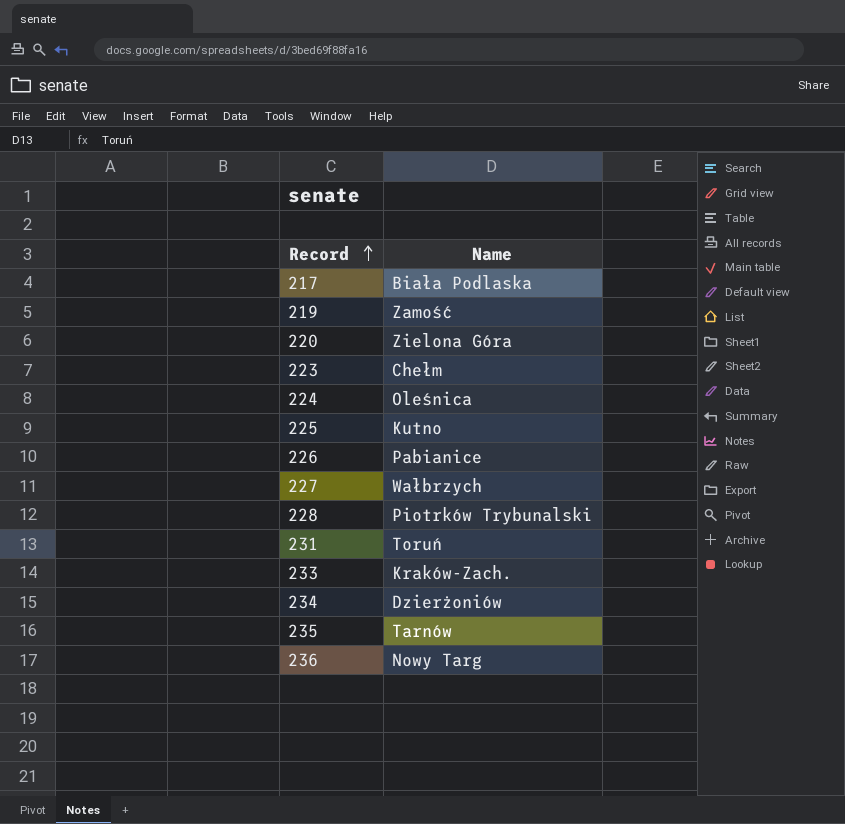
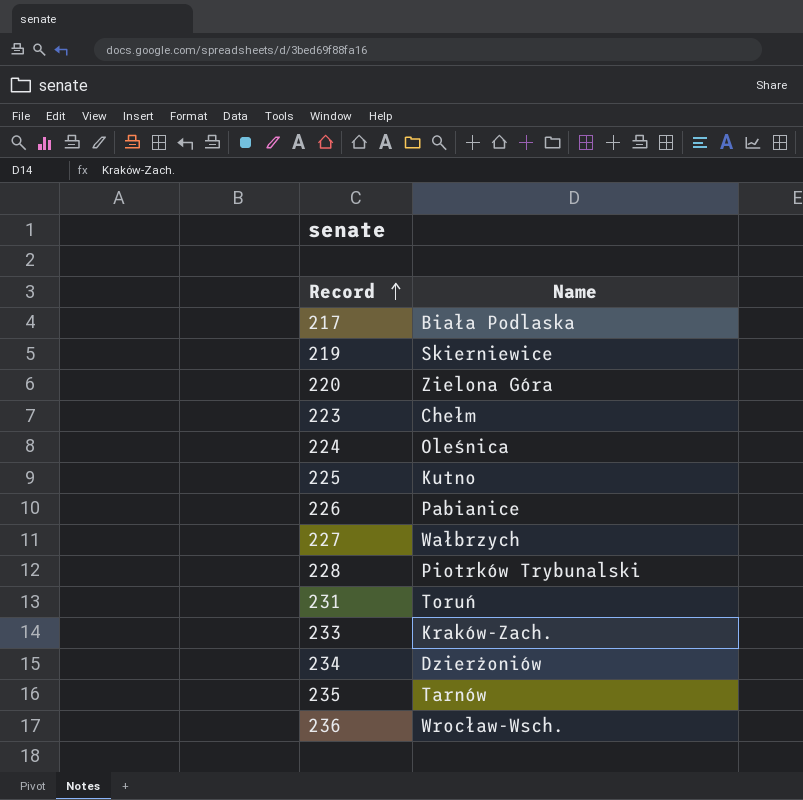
219 | Name: Zamość -> Skierniewice
236 | Name: Nowy Targ -> Wrocław-Wsch.

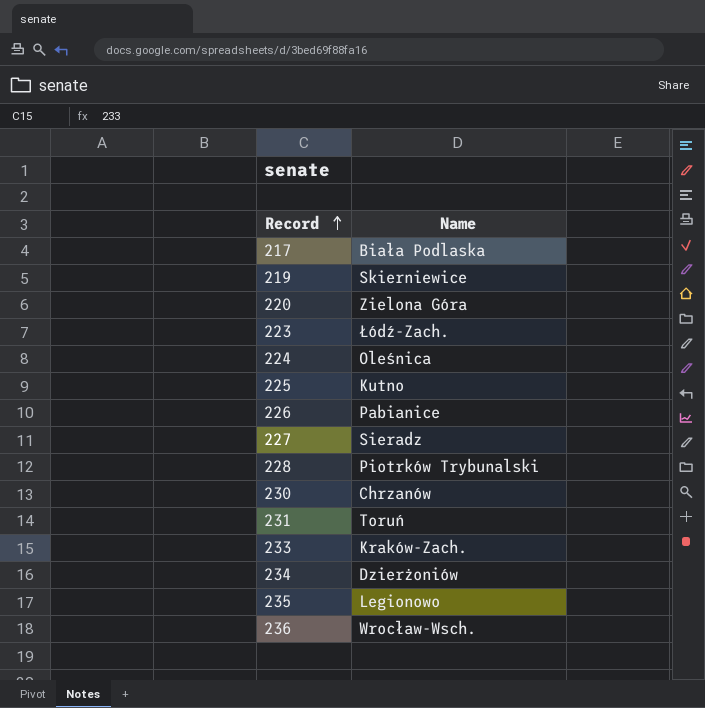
223 | Name: Chełm -> Łódź-Zach.
227 | Name: Wałbrzych -> Sieradz
row 230: none -> Chrzanów
235 | Name: Tarnów -> Legionowo

